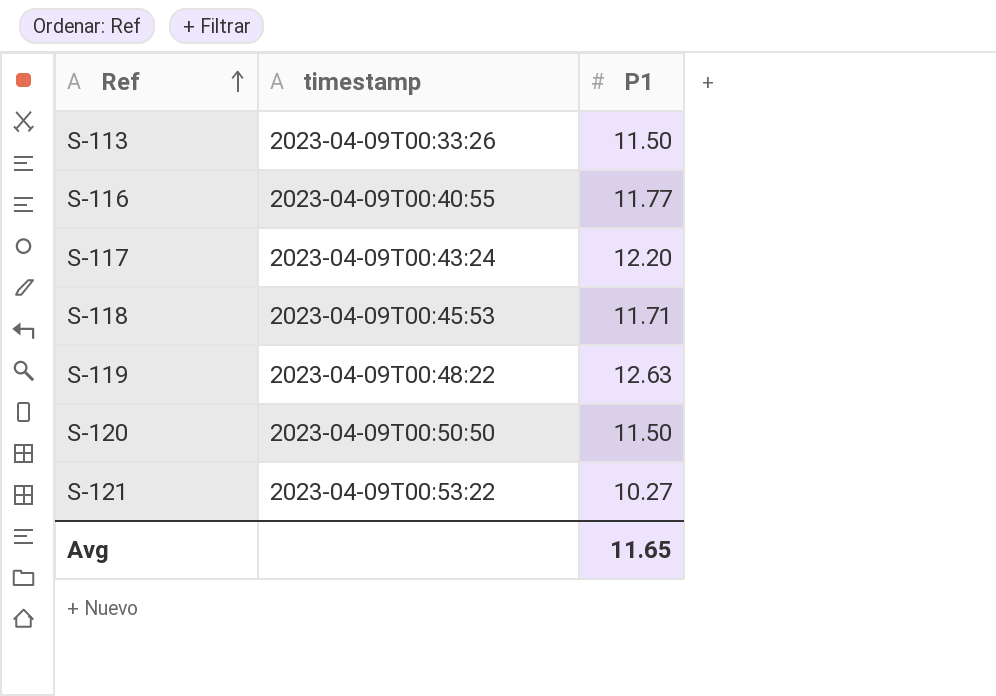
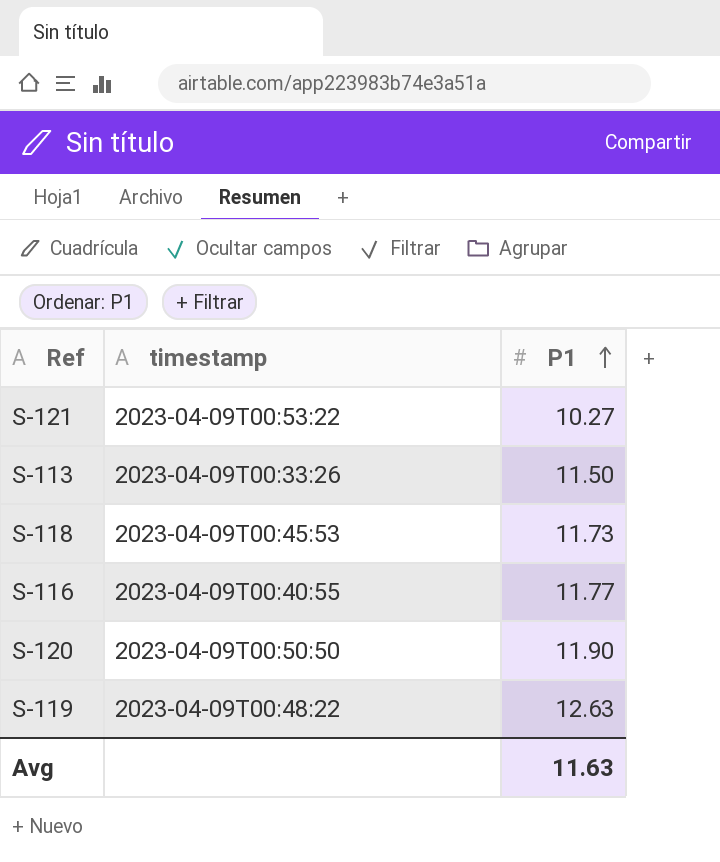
row order: Ref ascending -> P1 ascending
row S-117: 2023-04-09T00:43:24 | 12.20 -> none
S-118 | P1: 11.71 -> 11.73
S-120 | P1: 11.50 -> 11.90
Avg | P1: 11.65 -> 11.63

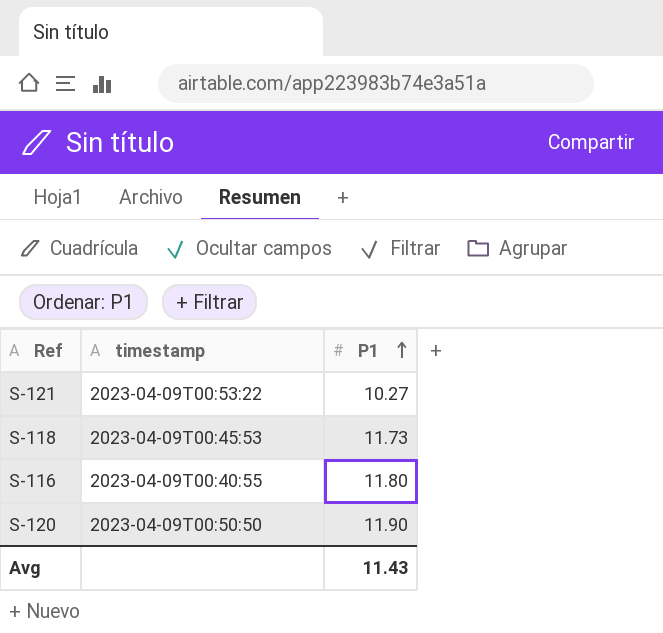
row S-113: 2023-04-09T00:33:26 | 11.50 -> none
row S-119: 2023-04-09T00:48:22 | 12.63 -> none
S-116 | P1: 11.77 -> 11.80
Avg | P1: 11.63 -> 11.43

